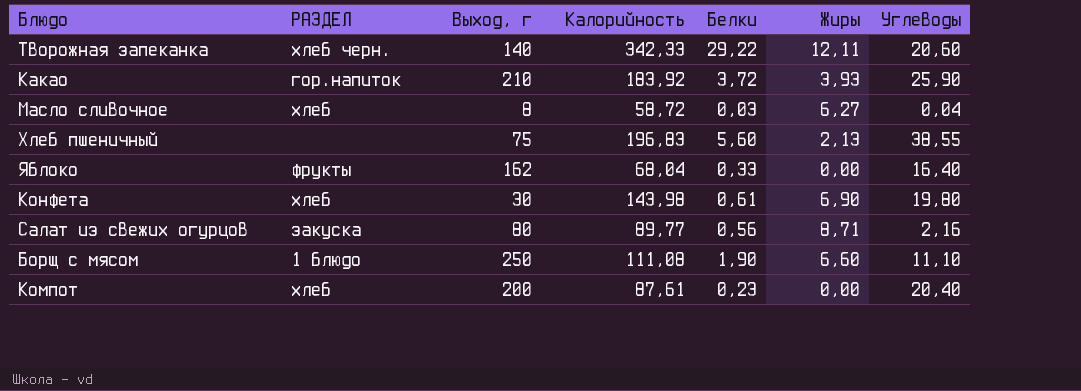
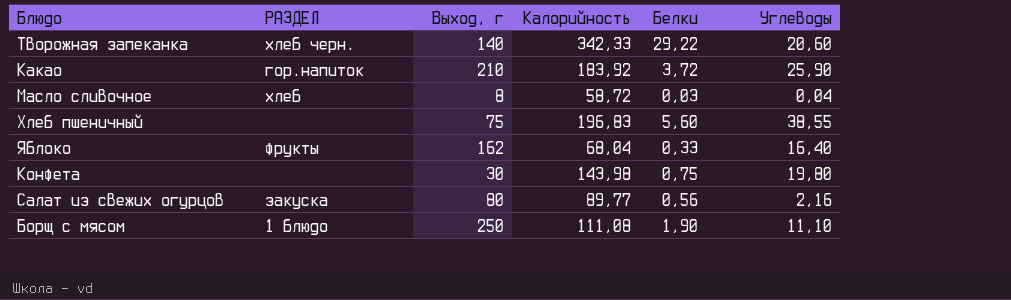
column Жиры | position: 6 -> none
row Компот: хлеб | 200 | 87,61 | 0,23 | 0,00 | 20,40 -> none
Конфета | РАЗДЕЛ: хлеб -> none
Конфета | Белки: 0,61 -> 0,75

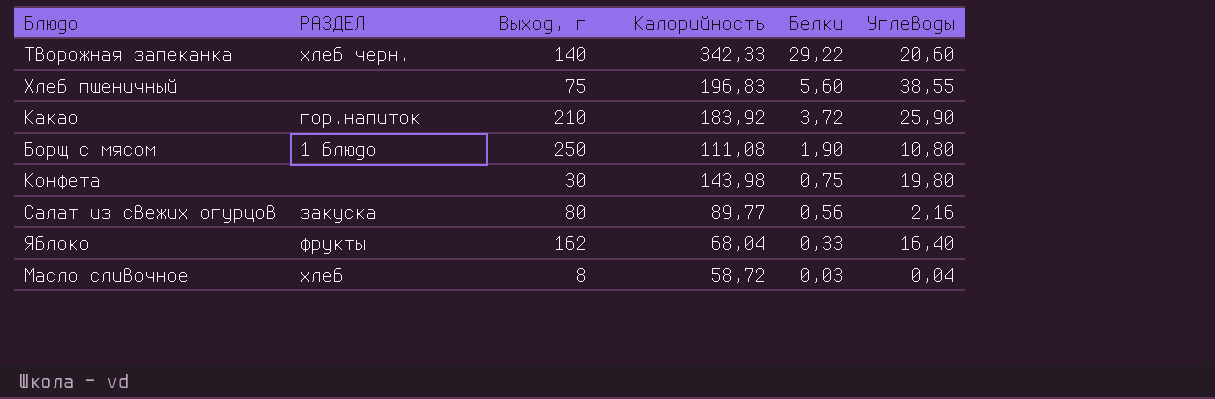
row order: none -> Белки descending
Борщ с мясом | Углеводы: 11,10 -> 10,80

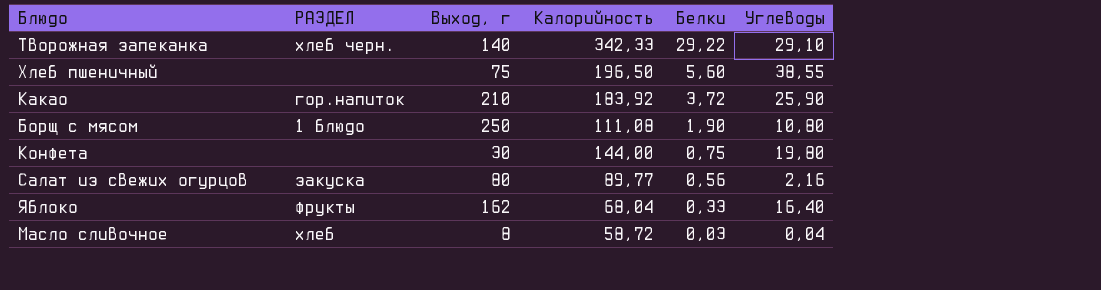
Творожная запеканка | Углеводы: 20,60 -> 29,10
Хлеб пшеничный | Калорийность: 196,83 -> 196,50
Конфета | Калорийность: 143,98 -> 144,00

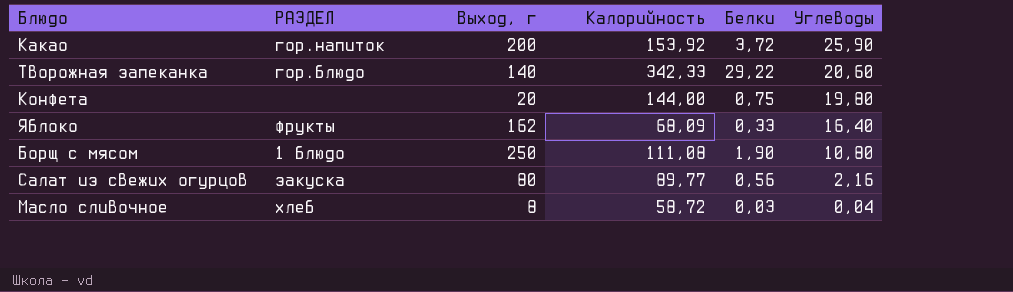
row order: Белки descending -> Углеводы descending
row Хлеб пшеничный: none | 75 | 196,50 | 5,60 | 38,55 -> none
Какао | Выход, г: 210 -> 200
Какао | Калорийность: 183,92 -> 153,92
Творожная запеканка | РАЗДЕЛ: хлеб черн. -> гор.блюдо
Творожная запеканка | Углеводы: 29,10 -> 20,60
Конфета | Выход, г: 30 -> 20
Яблоко | Калорийность: 68,04 -> 68,09

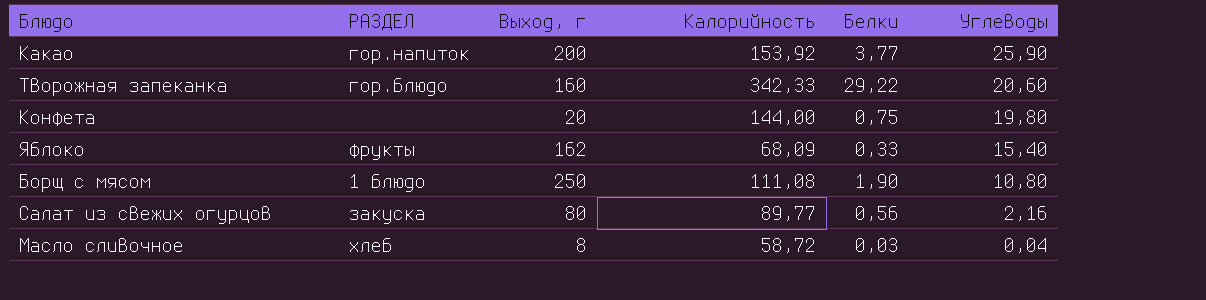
Какао | Белки: 3,72 -> 3,77
Творожная запеканка | Выход, г: 140 -> 160
Яблоко | Углеводы: 16,40 -> 15,40

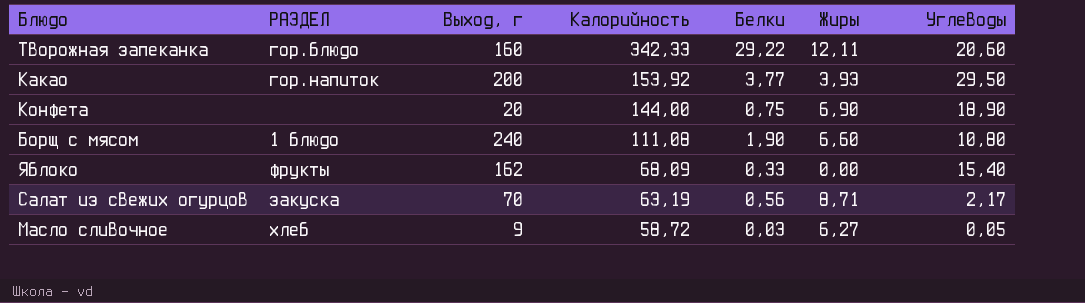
row order: Углеводы descending -> Калорийность descending
column Жиры | position: none -> 6
Какао | Углеводы: 25,90 -> 29,50
Конфета | Углеводы: 19,80 -> 18,90
Борщ с мясом | Выход, г: 250 -> 240
Салат из свежих огурцов | Выход, г: 80 -> 70
Салат из свежих огурцов | Калорийность: 89,77 -> 63,19
Салат из свежих огурцов | Углеводы: 2,16 -> 2,17
Масло сливочное | Выход, г: 8 -> 9
Масло сливочное | Углеводы: 0,04 -> 0,05

